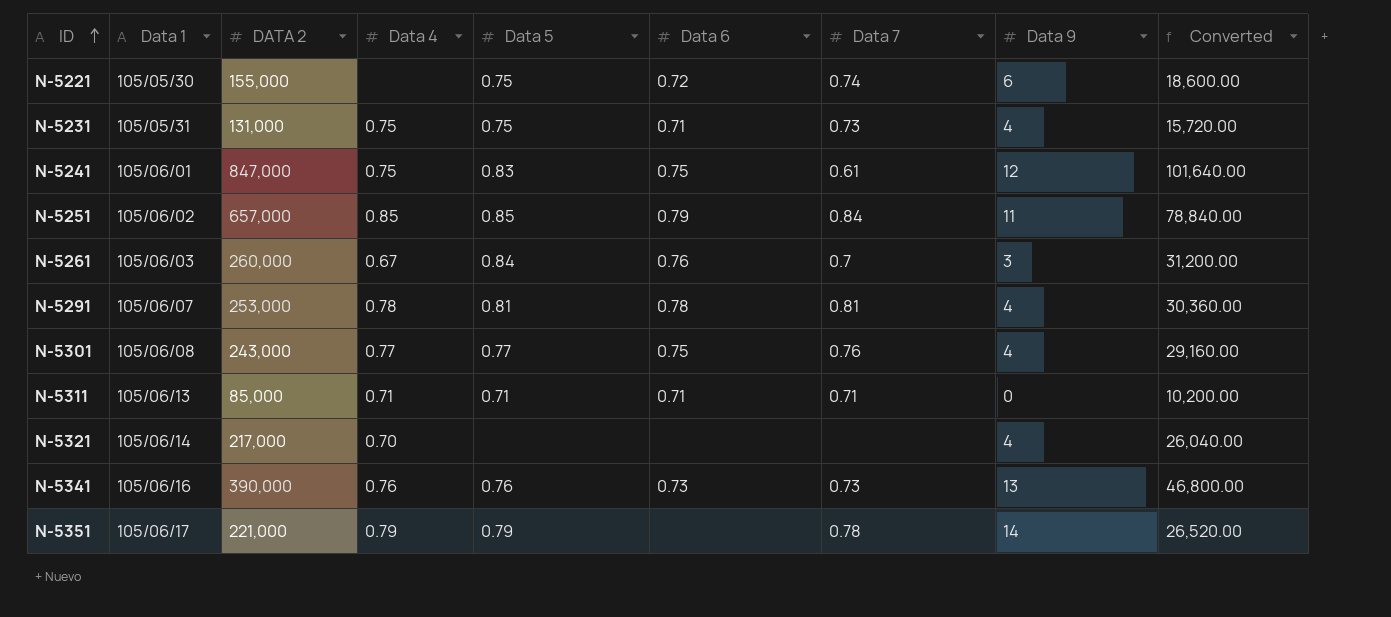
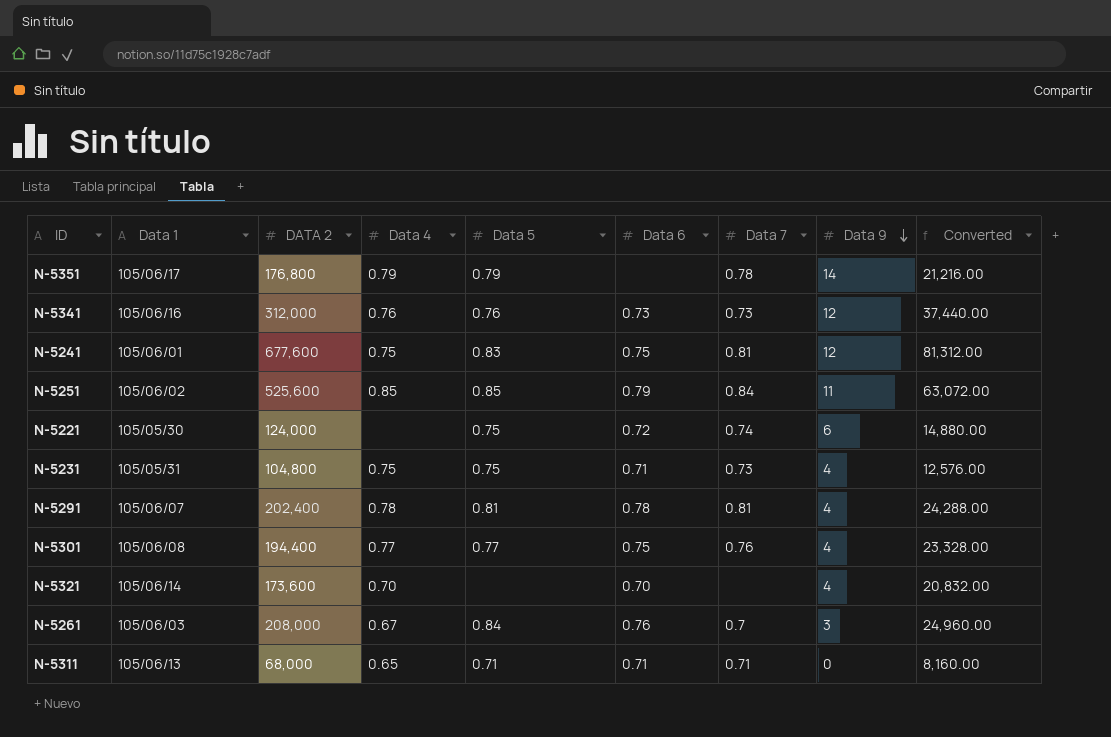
row order: ID ascending -> Data 9 descending
N-5351 | DATA 2: 221,000 -> 176,800
N-5351 | Converted: 26,520.00 -> 21,216.00
N-5341 | DATA 2: 390,000 -> 312,000
N-5341 | Data 9: 13 -> 12
N-5341 | Converted: 46,800.00 -> 37,440.00
N-5241 | DATA 2: 847,000 -> 677,600
N-5241 | Data 7: 0.61 -> 0.81
N-5241 | Converted: 101,640.00 -> 81,312.00
N-5251 | DATA 2: 657,000 -> 525,600
N-5251 | Converted: 78,840.00 -> 63,072.00
N-5221 | DATA 2: 155,000 -> 124,000
N-5221 | Converted: 18,600.00 -> 14,880.00
N-5231 | DATA 2: 131,000 -> 104,800
N-5231 | Converted: 15,720.00 -> 12,576.00
N-5291 | DATA 2: 253,000 -> 202,400
N-5291 | Converted: 30,360.00 -> 24,288.00
N-5301 | DATA 2: 243,000 -> 194,400
N-5301 | Converted: 29,160.00 -> 23,328.00
N-5321 | DATA 2: 217,000 -> 173,600
N-5321 | Data 6: none -> 0.70
N-5321 | Converted: 26,040.00 -> 20,832.00
N-5261 | DATA 2: 260,000 -> 208,000
N-5261 | Converted: 31,200.00 -> 24,960.00
N-5311 | DATA 2: 85,000 -> 68,000
N-5311 | Data 4: 0.71 -> 0.65
N-5311 | Converted: 10,200.00 -> 8,160.00

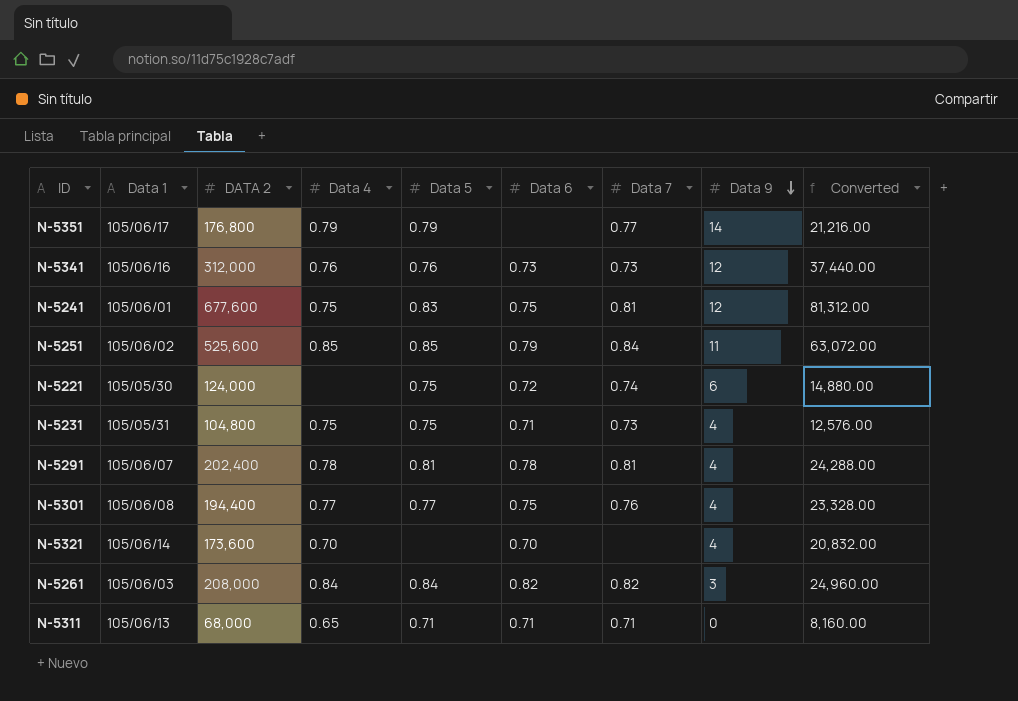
N-5351 | Data 7: 0.78 -> 0.77
N-5261 | Data 4: 0.67 -> 0.84
N-5261 | Data 6: 0.76 -> 0.82
N-5261 | Data 7: 0.7 -> 0.82

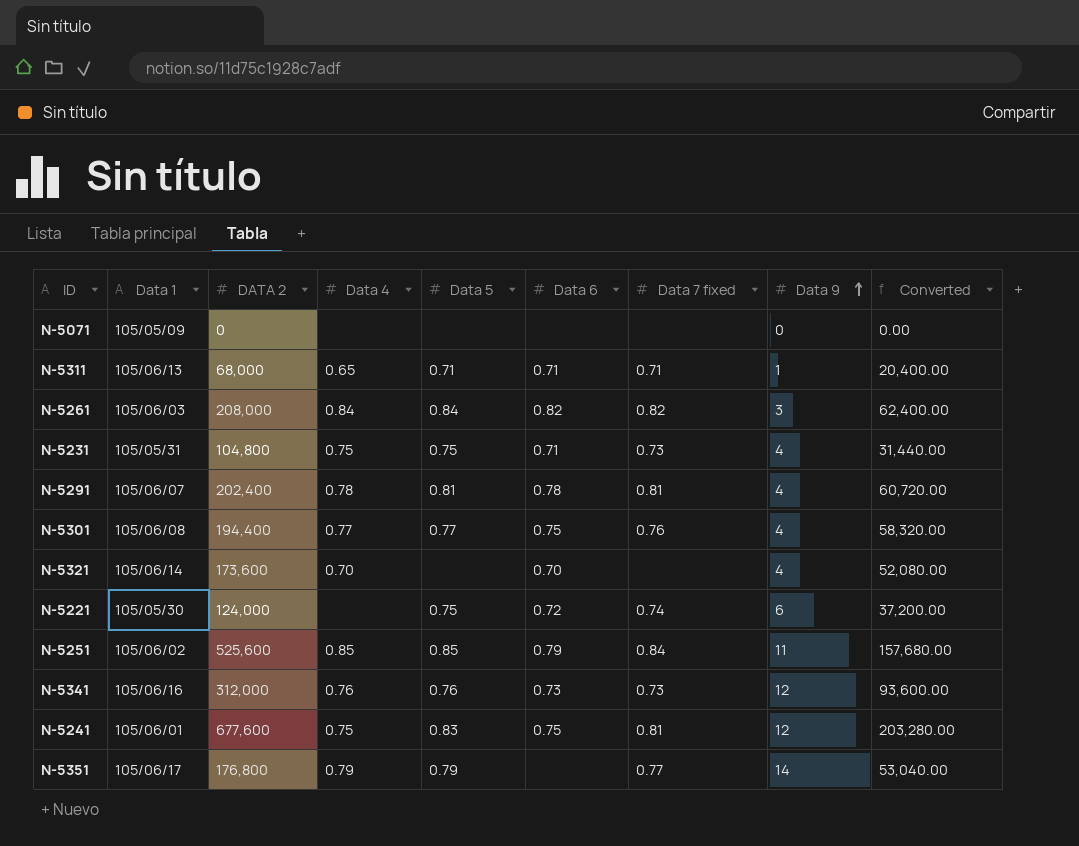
row order: Data 9 descending -> Data 9 ascending
column name: Data 7 -> Data 7 fixed
column Converted | formula: [DATA 2] * 0.12 -> [DATA 2] * 0.3
row N-5071: none -> 105/05/09 | 0 | none | none | none | none | 0 | 0.00
N-5311 | Data 9: 0 -> 1

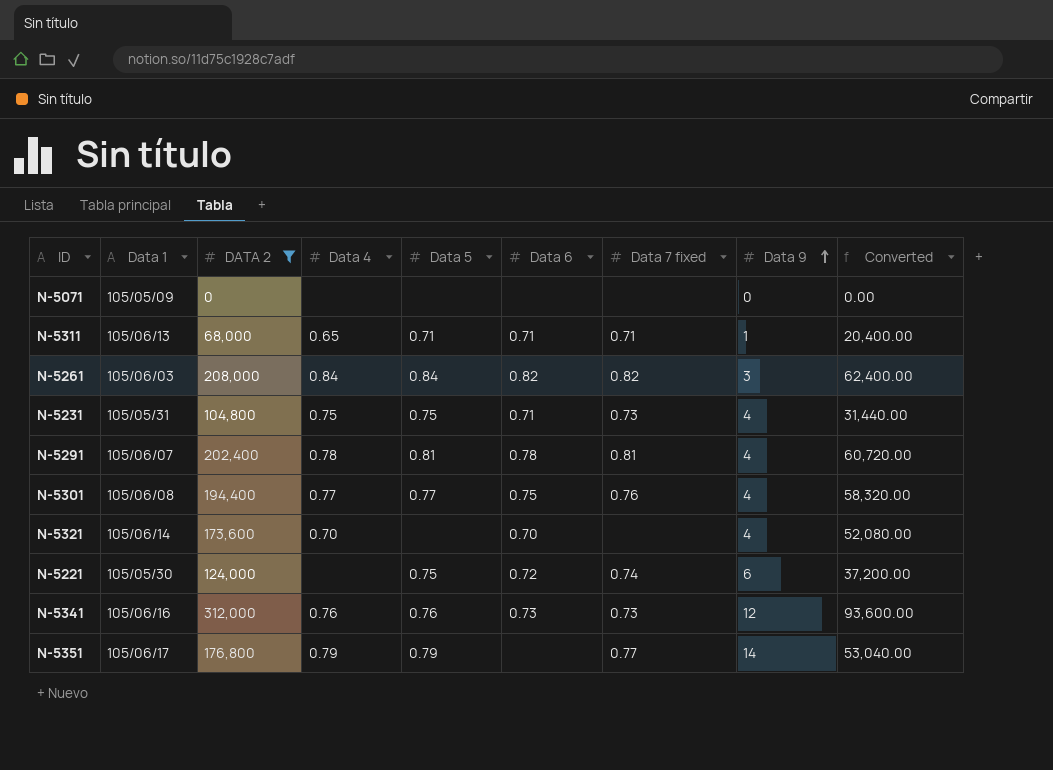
filter: none -> DATA 2 <= 312,000

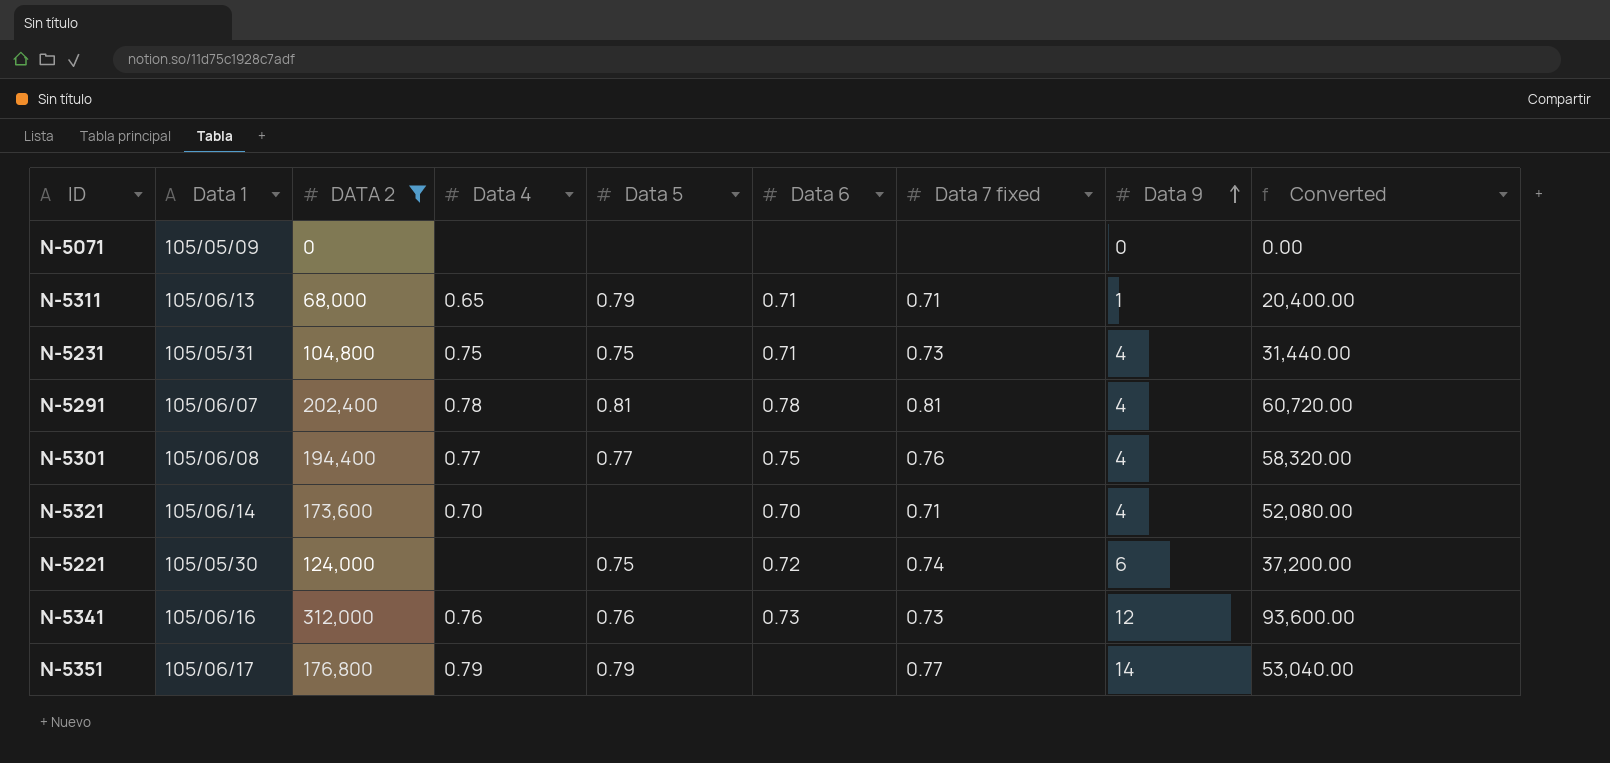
row N-5261: 105/06/03 | 208,000 | 0.84 | 0.84 | 0.82 | 0.82 | 3 | 62,400.00 -> none
N-5311 | Data 5: 0.71 -> 0.79
N-5321 | Data 7 fixed: none -> 0.71

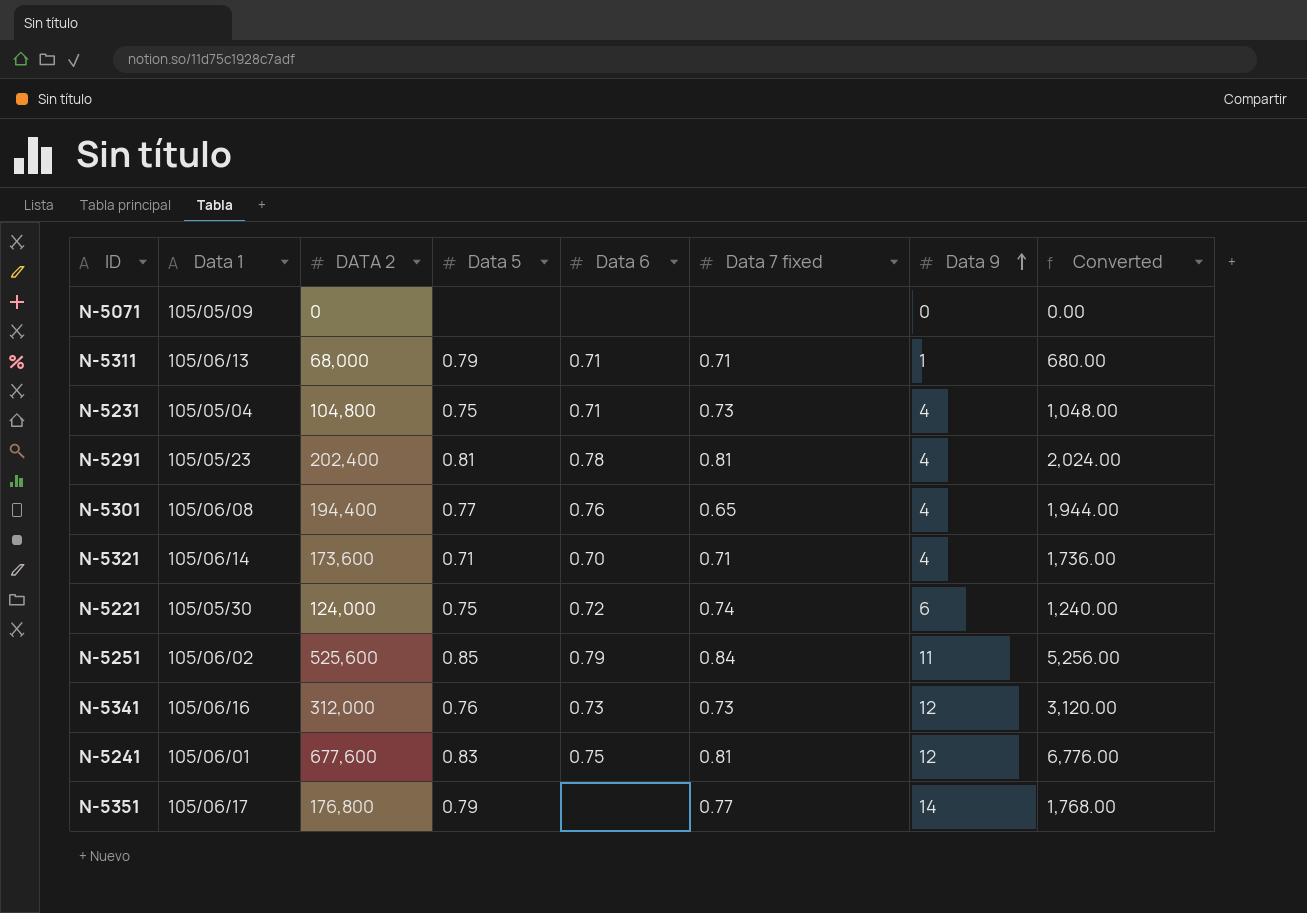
filter: DATA 2 <= 312,000 -> none
column Data 4 | position: 4 -> none
column Converted | formula: [DATA 2] * 0.3 -> [DATA 2] * 0.01
N-5231 | Data 1: 105/05/31 -> 105/05/04
N-5291 | Data 1: 105/06/07 -> 105/05/23
N-5301 | Data 6: 0.75 -> 0.76
N-5301 | Data 7 fixed: 0.76 -> 0.65
N-5321 | Data 5: none -> 0.71

